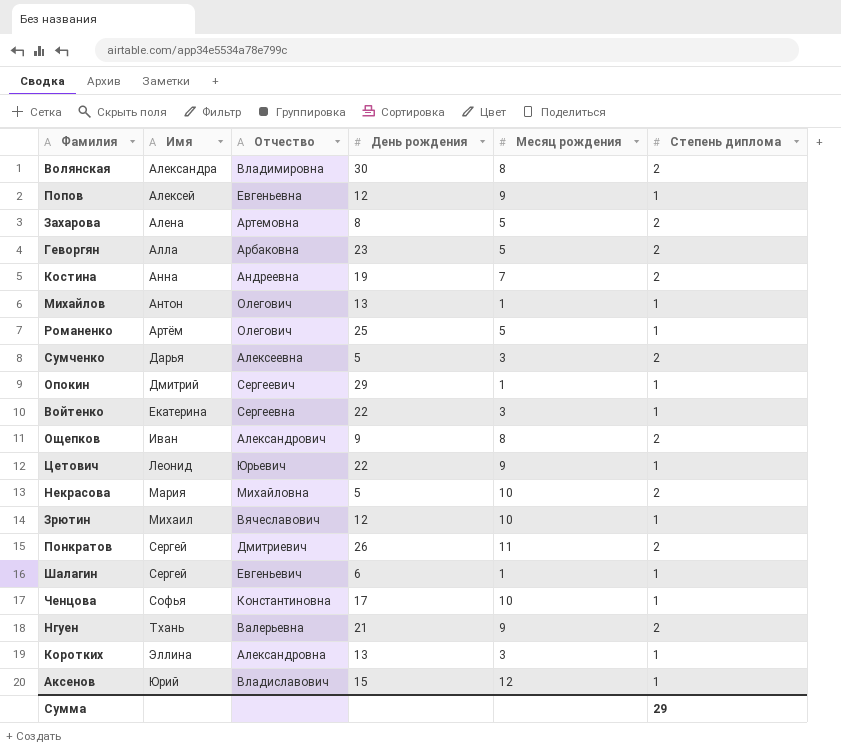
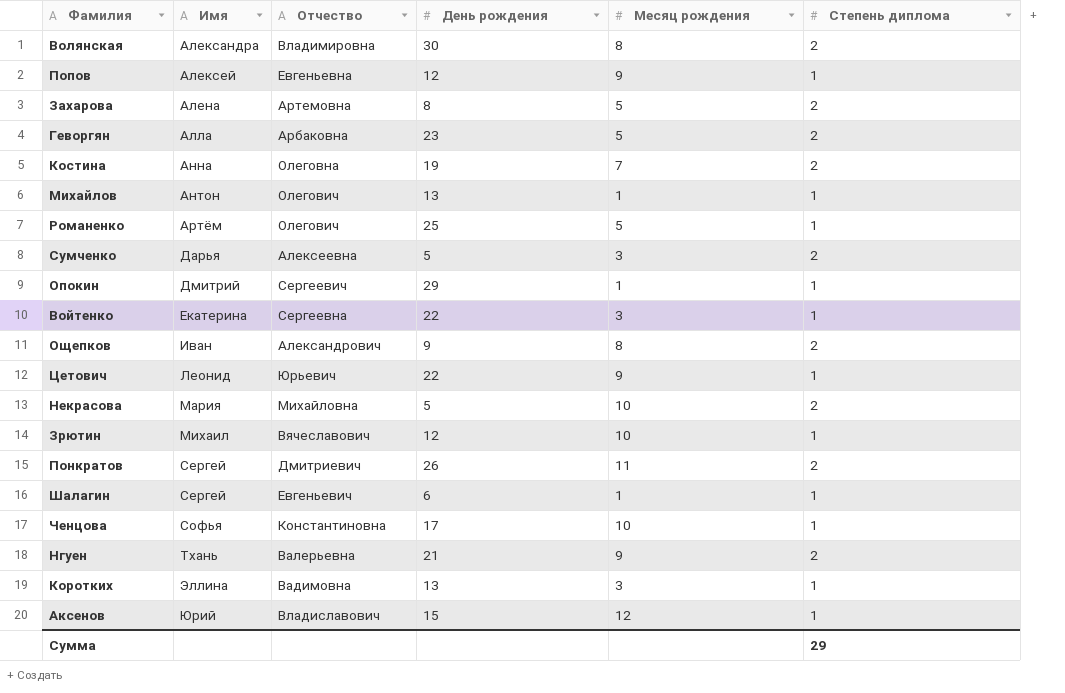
Костина | Отчество: Андреевна -> Олеговна
Коротких | Отчество: Александровна -> Вадимовна

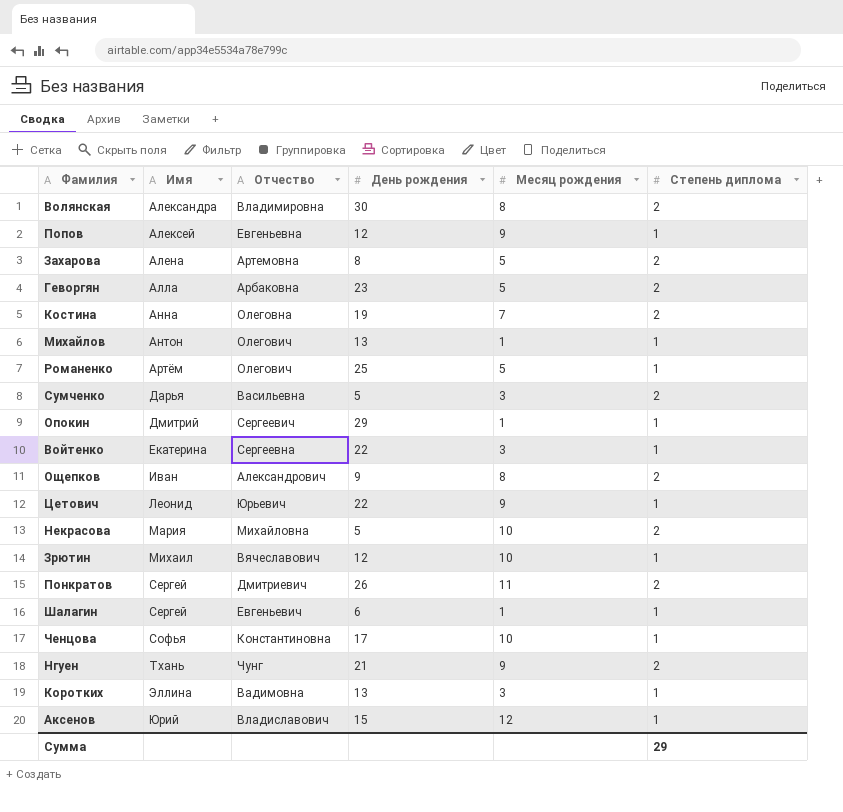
Сумченко | Отчество: Алексеевна -> Васильевна
Нгуен | Отчество: Валерьевна -> Чунг

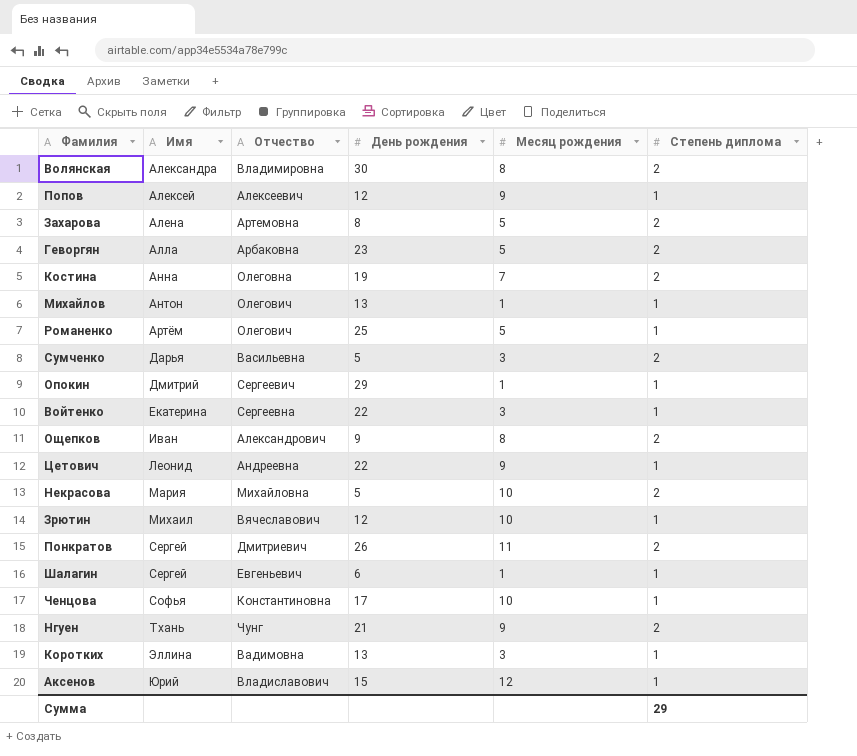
Попов | Отчество: Евгеньевна -> Алексеевич
Цетович | Отчество: Юрьевич -> Андреевна

